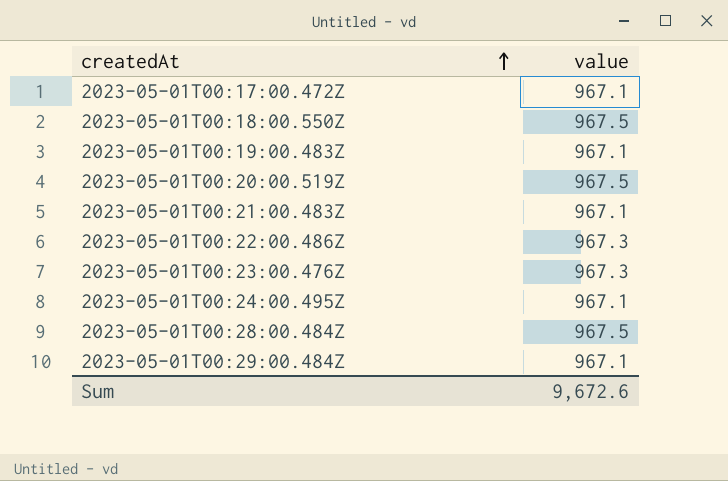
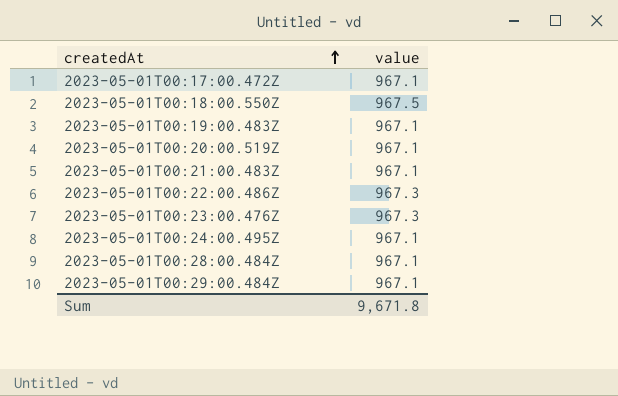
2023-05-01T00:20:00.519Z | value: 967.5 -> 967.1
2023-05-01T00:28:00.484Z | value: 967.5 -> 967.1
Sum | value: 9,672.6 -> 9,671.8

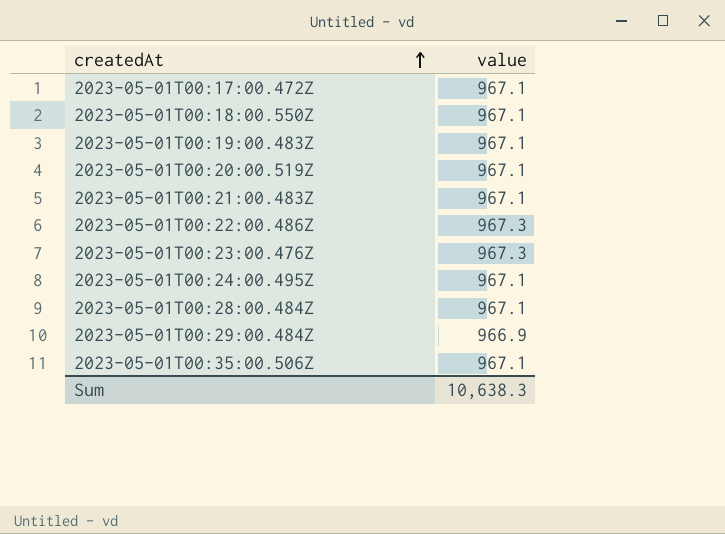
2023-05-01T00:18:00.550Z | value: 967.5 -> 967.1
2023-05-01T00:29:00.484Z | value: 967.1 -> 966.9
row 2023-05-01T00:35:00.506Z: none -> 967.1
Sum | value: 9,671.8 -> 10,638.3

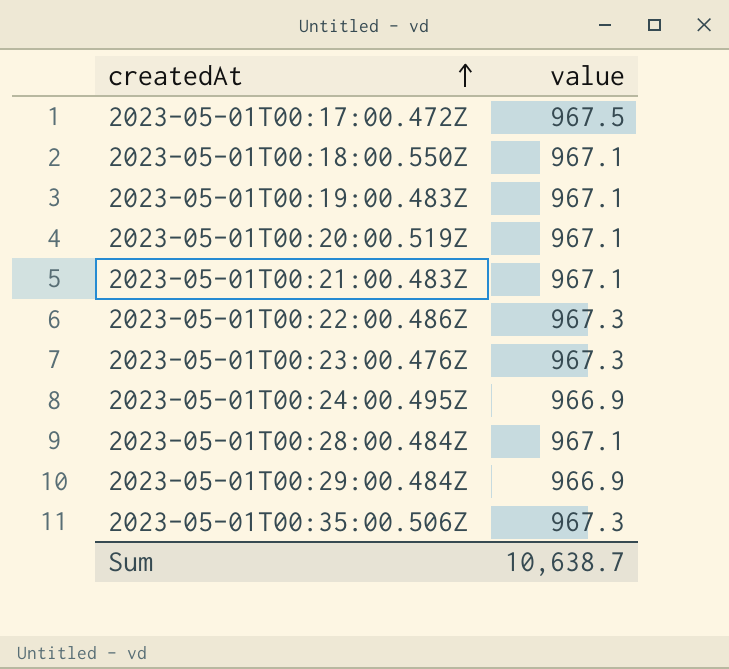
2023-05-01T00:17:00.472Z | value: 967.1 -> 967.5
2023-05-01T00:24:00.495Z | value: 967.1 -> 966.9
2023-05-01T00:35:00.506Z | value: 967.1 -> 967.3
Sum | value: 10,638.3 -> 10,638.7

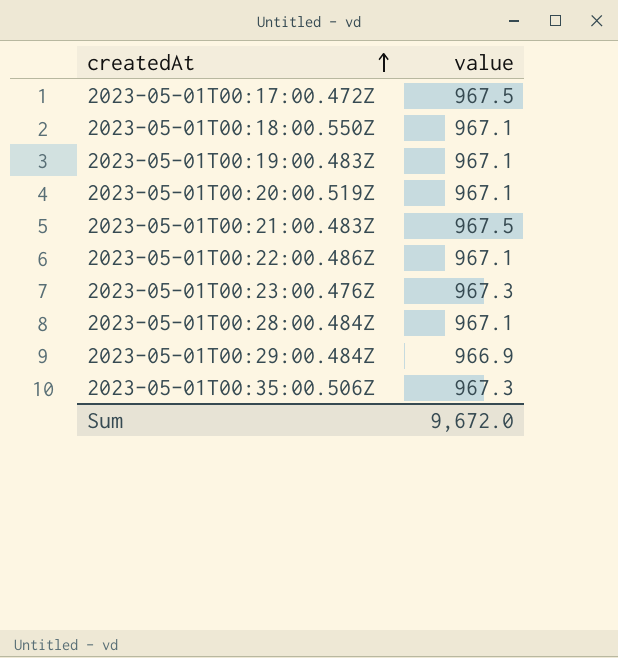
row 2023-05-01T00:24:00.495Z: 966.9 -> none
2023-05-01T00:21:00.483Z | value: 967.1 -> 967.5
2023-05-01T00:22:00.486Z | value: 967.3 -> 967.1
Sum | value: 10,638.7 -> 9,672.0

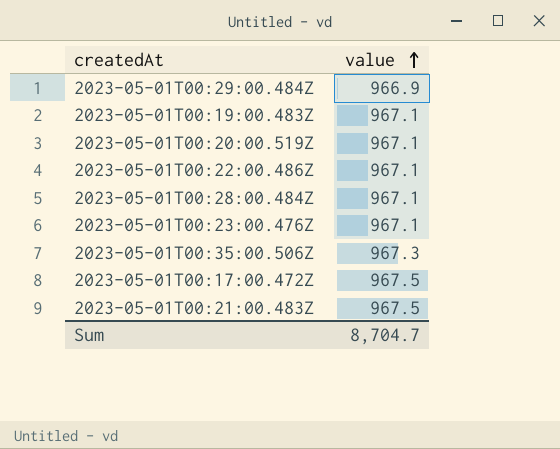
row order: createdAt ascending -> value ascending
row 2023-05-01T00:18:00.550Z: 967.1 -> none
2023-05-01T00:23:00.476Z | value: 967.3 -> 967.1
Sum | value: 9,672.0 -> 8,704.7

